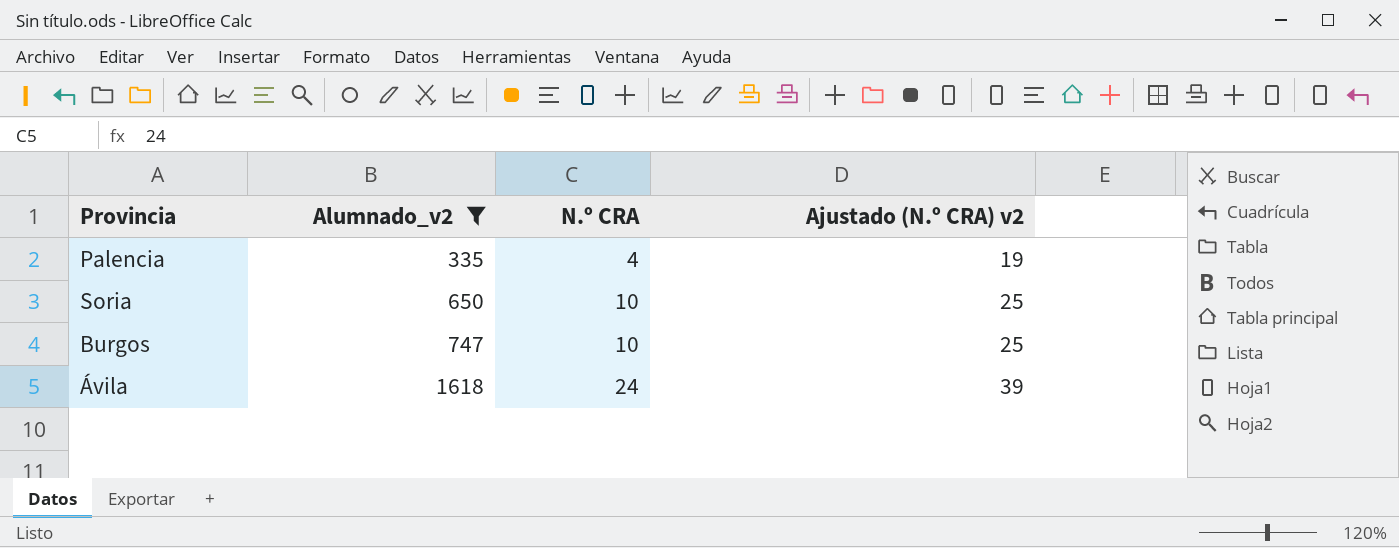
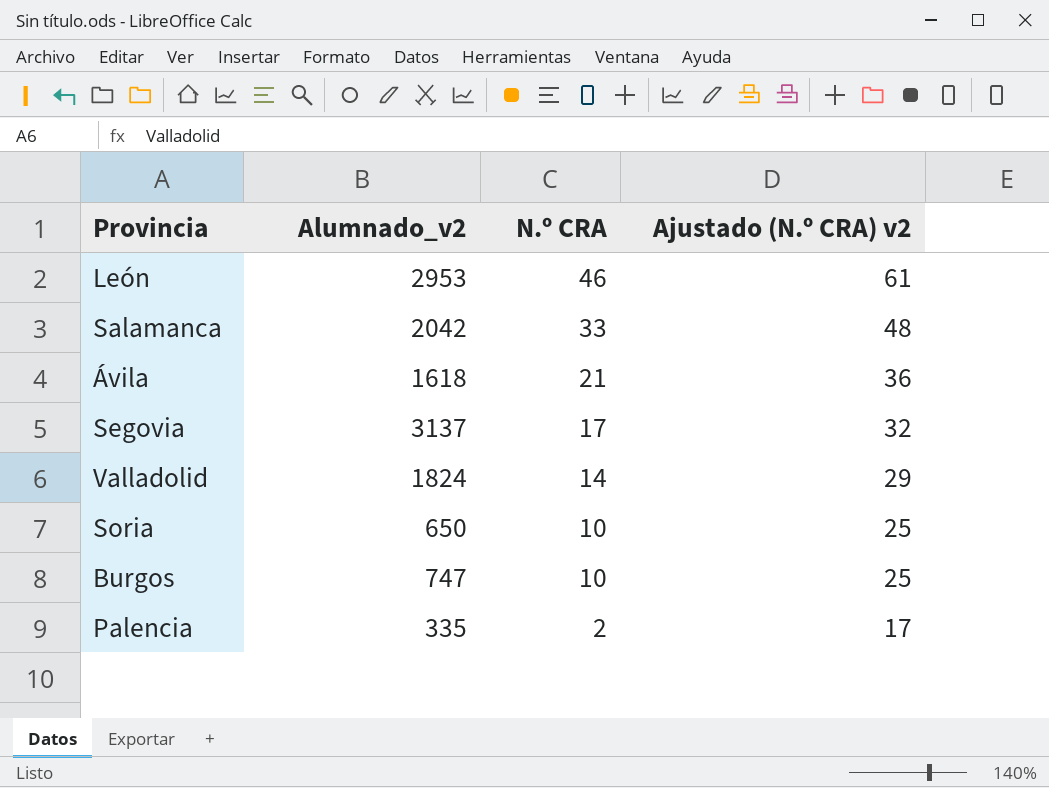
filter: Alumnado_v2 <= 1618 -> none
row order: Alumnado_v2 ascending -> N.º CRA descending
Ávila | N.º CRA: 24 -> 21
Ávila | Ajustado (N.º CRA) v2: 39 -> 36
Palencia | N.º CRA: 4 -> 2
Palencia | Ajustado (N.º CRA) v2: 19 -> 17

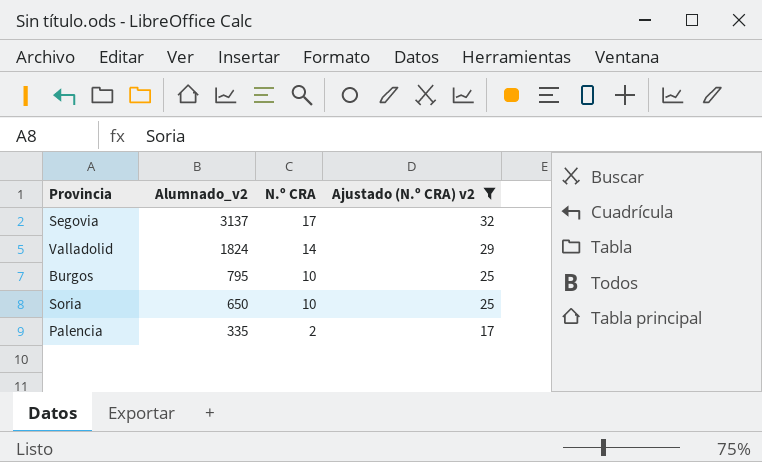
filter: none -> Ajustado (N.º CRA) v2 <= 32
row order: N.º CRA descending -> Alumnado_v2 descending
Burgos | Alumnado_v2: 747 -> 795

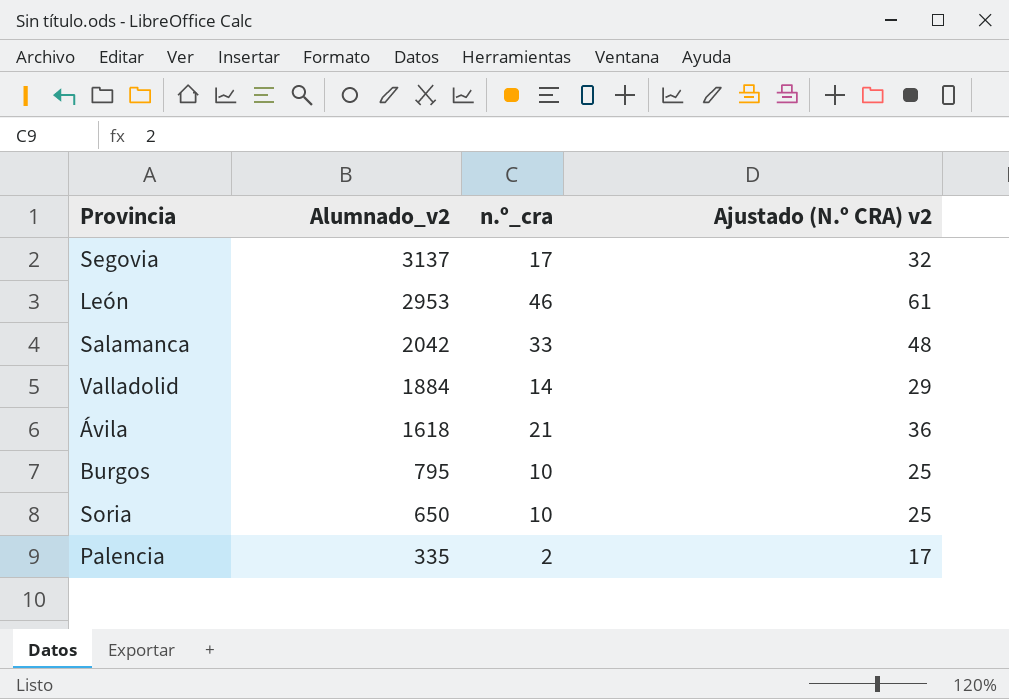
filter: Ajustado (N.º CRA) v2 <= 32 -> none
column name: N.º CRA -> n.º_cra
Valladolid | Alumnado_v2: 1824 -> 1884

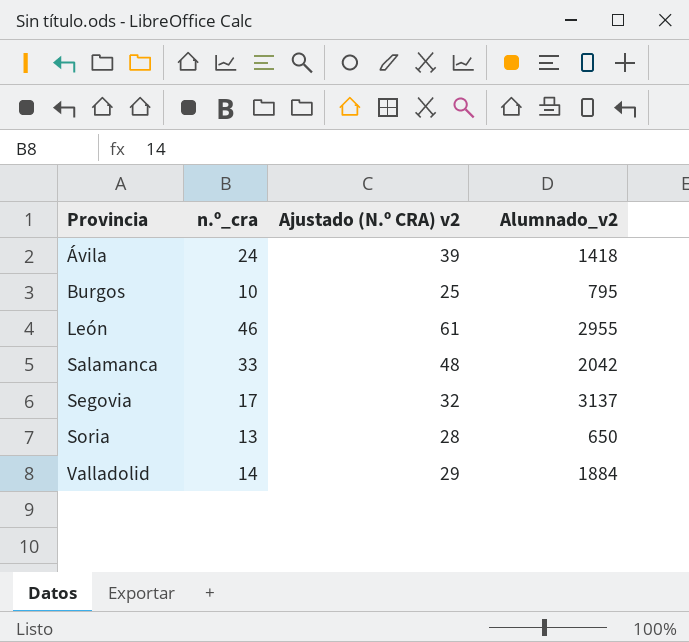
row order: Alumnado_v2 descending -> Provincia ascending
column Alumnado_v2 | position: 2 -> 4
row Palencia: 335 | 2 | 17 -> none
Ávila | n.º_cra: 21 -> 24
Ávila | Ajustado (N.º CRA) v2: 36 -> 39
Ávila | Alumnado_v2: 1618 -> 1418
León | Alumnado_v2: 2953 -> 2955
Soria | n.º_cra: 10 -> 13
Soria | Ajustado (N.º CRA) v2: 25 -> 28

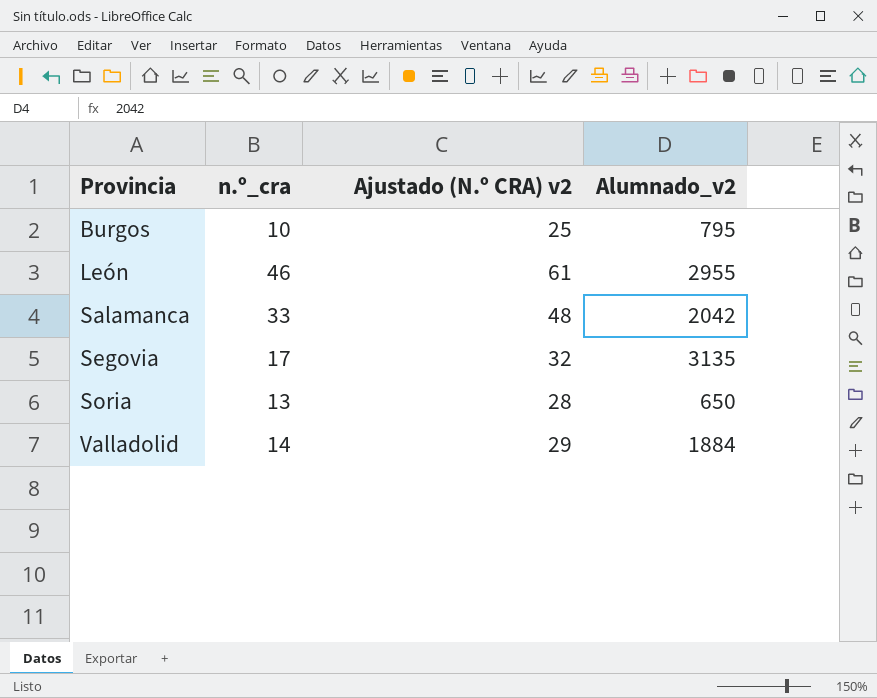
row Ávila: 24 | 39 | 1418 -> none
Segovia | Alumnado_v2: 3137 -> 3135

